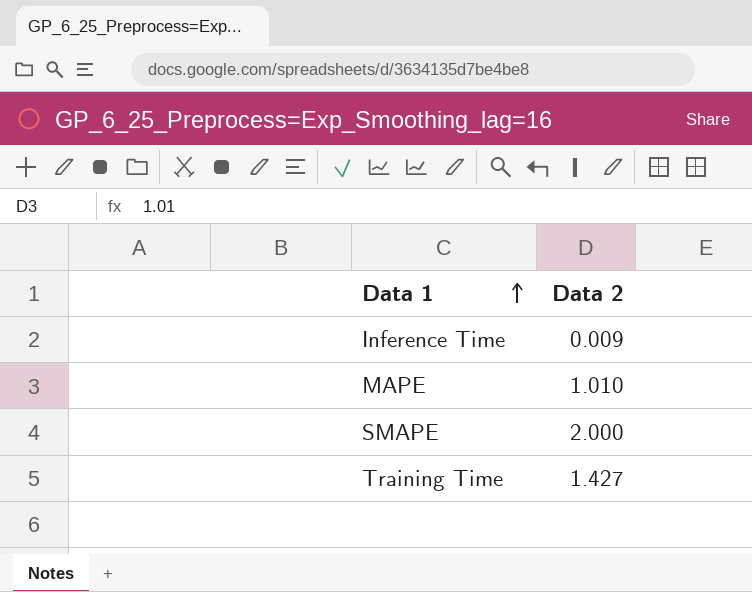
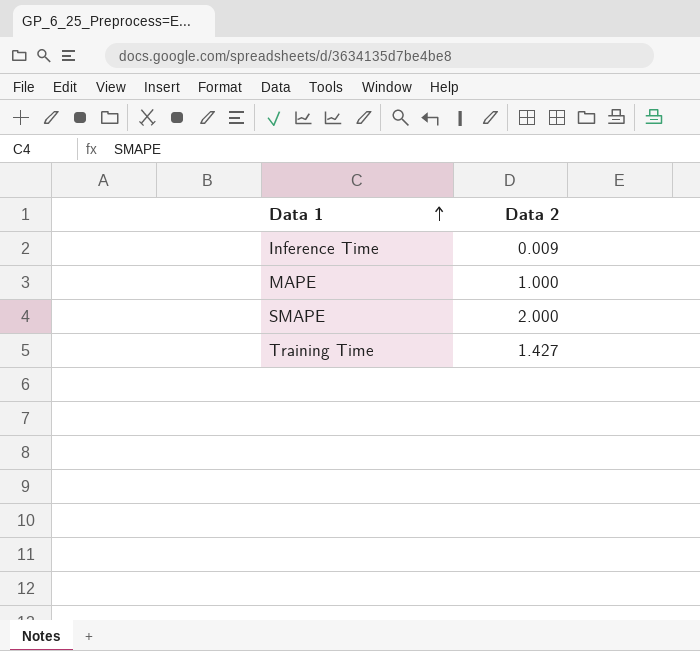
MAPE | Data 2: 1.010 -> 1.000

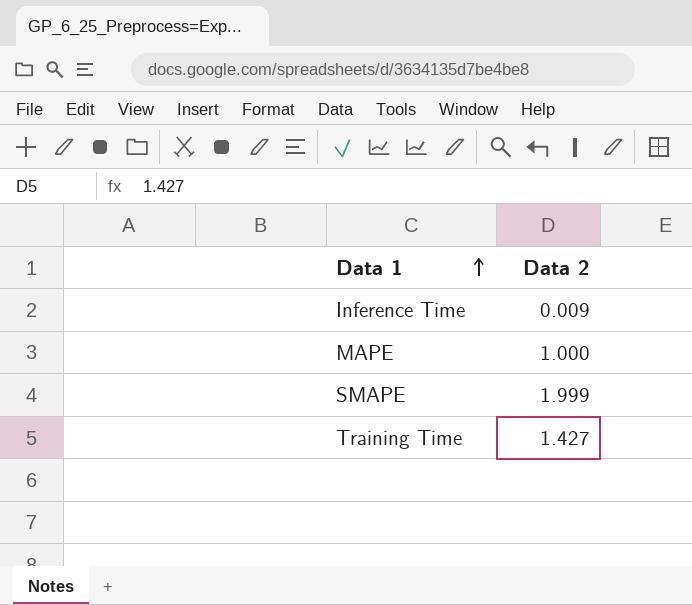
SMAPE | Data 2: 2.000 -> 1.999

